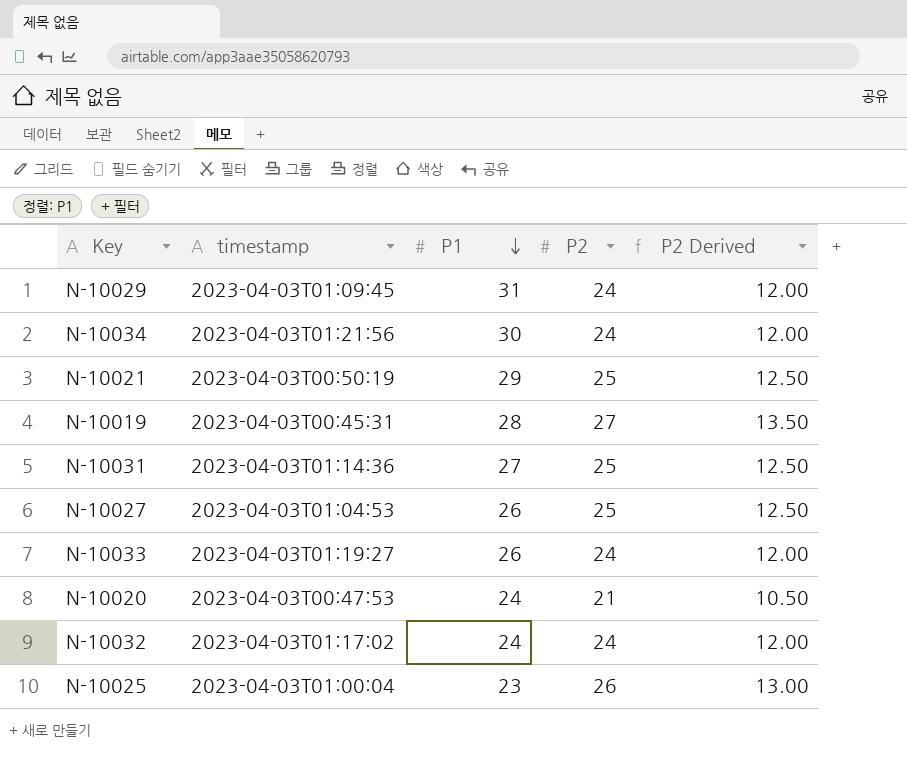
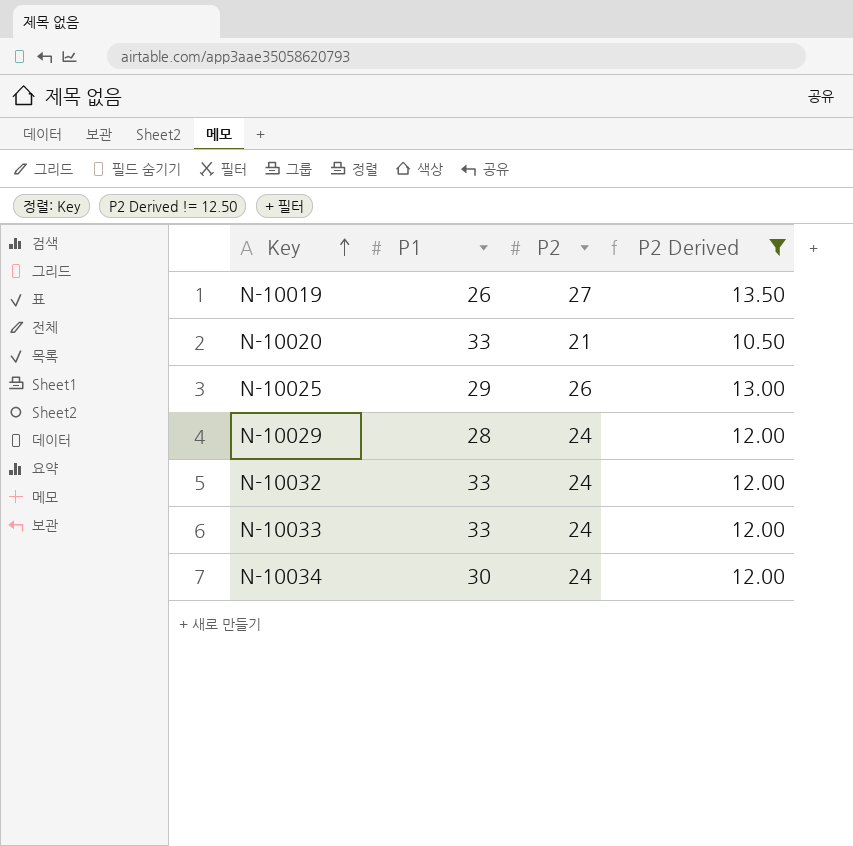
filter: none -> P2 Derived != 12.50
row order: P1 descending -> Key ascending
column timestamp | position: 2 -> none
N-10019 | P1: 28 -> 26
N-10020 | P1: 24 -> 33
N-10025 | P1: 23 -> 29
N-10029 | P1: 31 -> 28
N-10032 | P1: 24 -> 33
N-10033 | P1: 26 -> 33

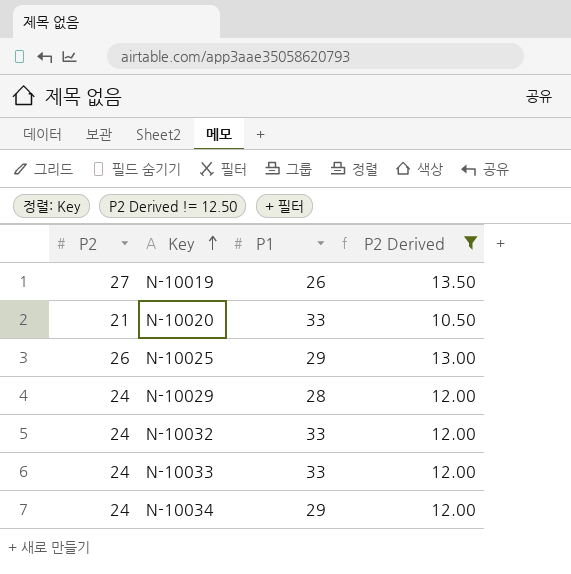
column P2 | position: 3 -> 1
N-10034 | P1: 30 -> 29

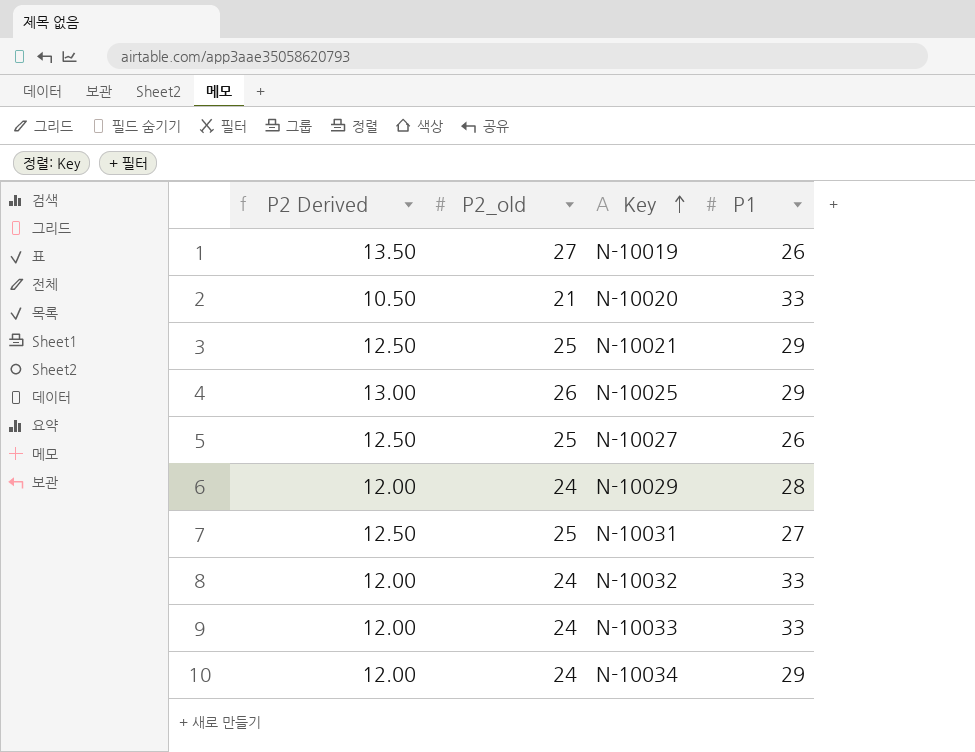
filter: P2 Derived != 12.50 -> none
column P2 Derived | position: 4 -> 1
column name: P2 -> P2_old

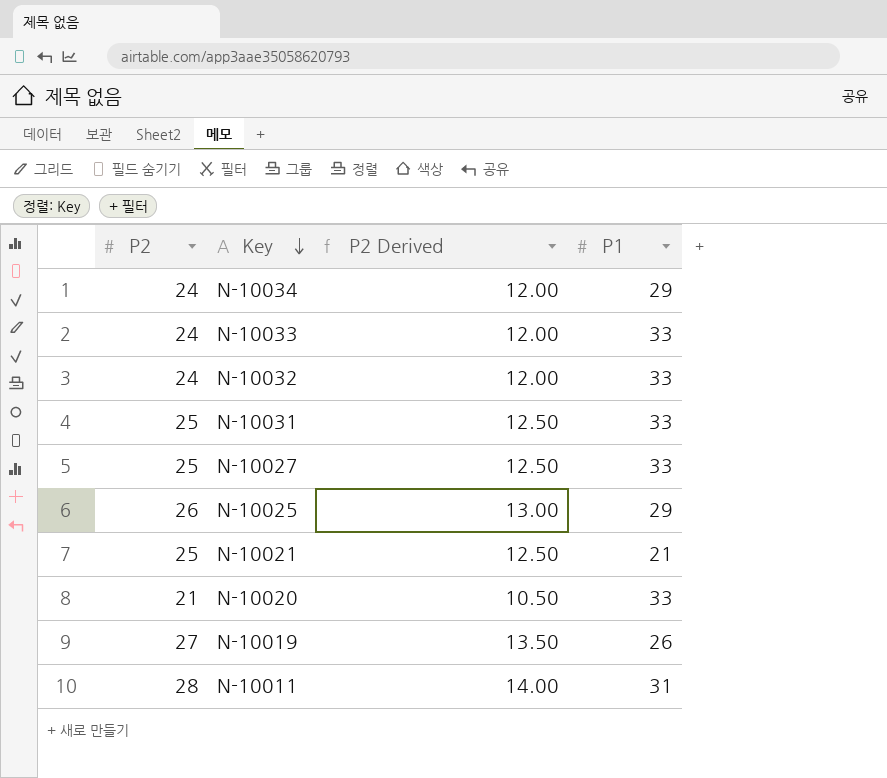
row order: Key ascending -> Key descending
column name: P2_old -> P2
column P2 Derived | position: 1 -> 3
row N-10029: 12.00 | 24 | 28 -> none
N-10031 | P1: 27 -> 33
N-10027 | P1: 26 -> 33
N-10021 | P1: 29 -> 21
row N-10011: none -> 28 | 14.00 | 31

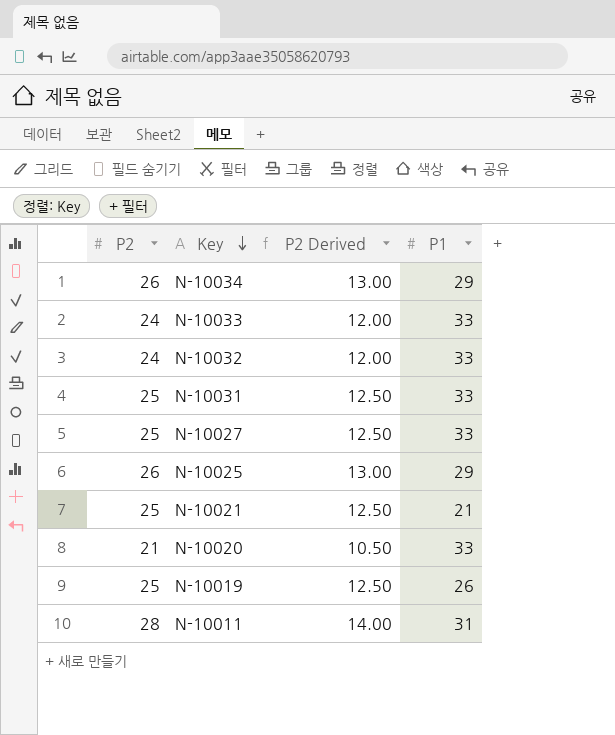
N-10034 | P2: 24 -> 26
N-10034 | P2 Derived: 12.00 -> 13.00
N-10019 | P2: 27 -> 25
N-10019 | P2 Derived: 13.50 -> 12.50

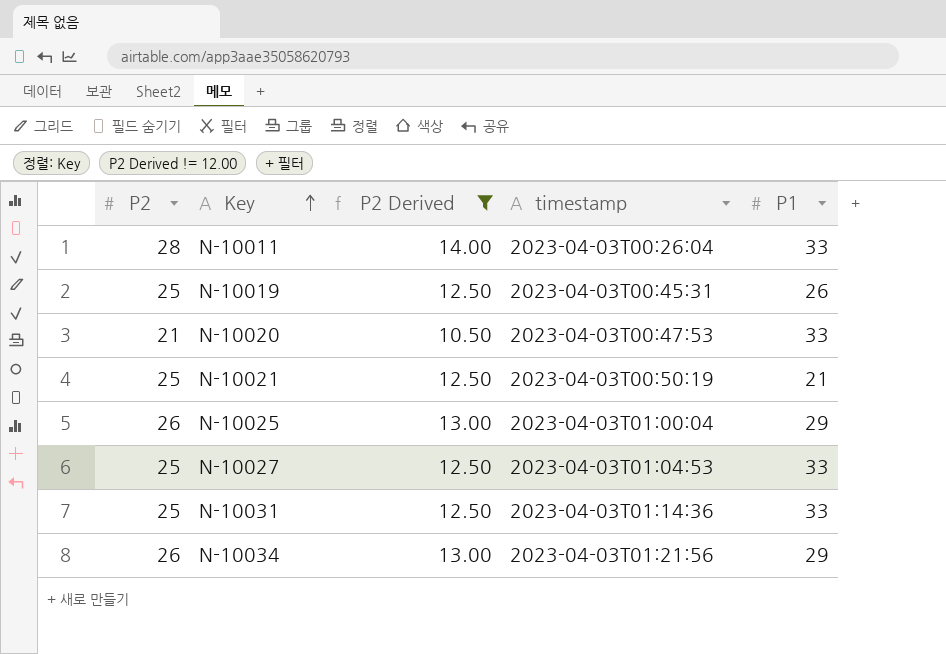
filter: none -> P2 Derived != 12.00
row order: Key descending -> Key ascending
column timestamp | position: none -> 4
N-10011 | P1: 31 -> 33

